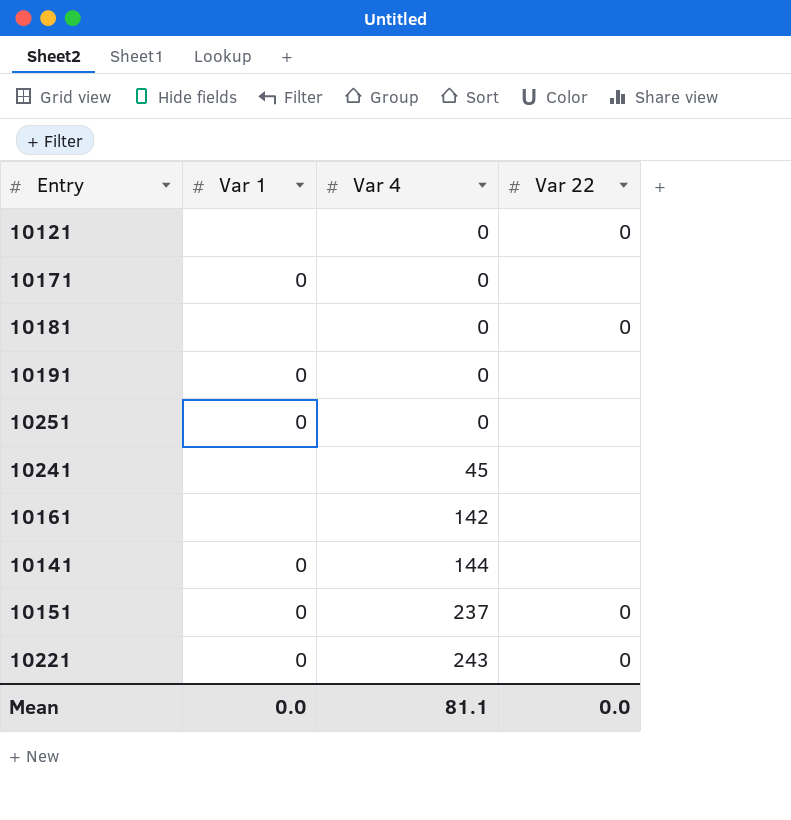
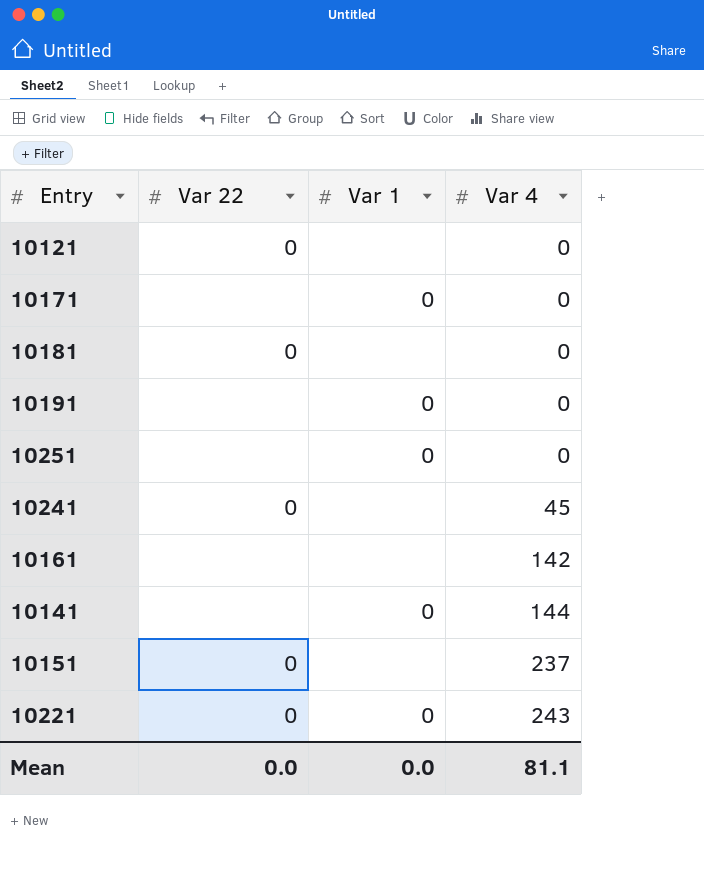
column Var 22 | position: 4 -> 2
10241 | Var 22: none -> 0
10151 | Var 1: 0 -> none

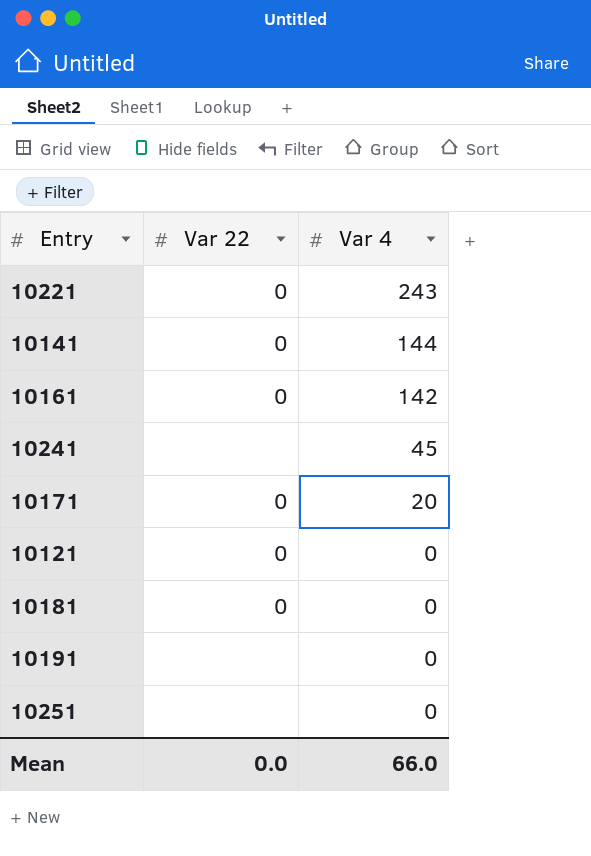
row order: Var 4 ascending -> Var 4 descending
column Var 1 | position: 3 -> none
row 10151: 0 | none | 237 -> none
10141 | Var 22: none -> 0
10161 | Var 22: none -> 0
10241 | Var 22: 0 -> none
10171 | Var 22: none -> 0
10171 | Var 4: 0 -> 20
Mean | Var 4: 81.1 -> 66.0

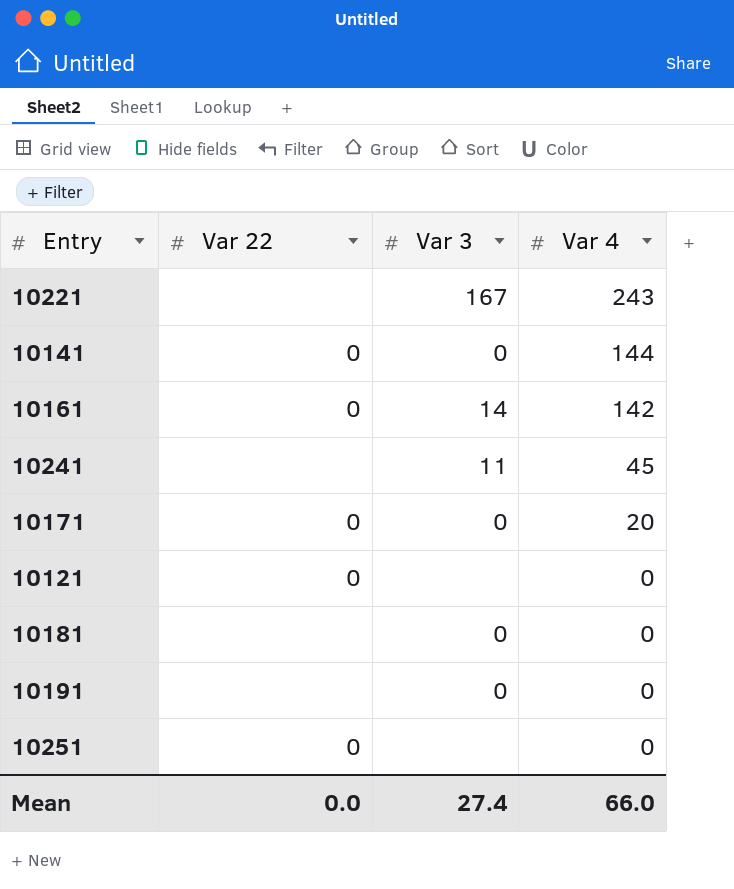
column Var 3 | position: none -> 3
10221 | Var 22: 0 -> none
10181 | Var 22: 0 -> none
10251 | Var 22: none -> 0

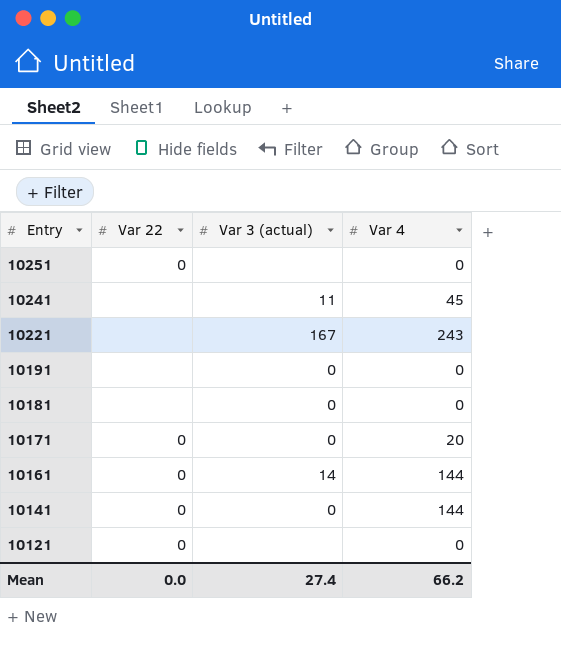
row order: Var 4 descending -> Entry descending
column name: Var 3 -> Var 3 (actual)
10161 | Var 4: 142 -> 144
Mean | Var 4: 66.0 -> 66.2

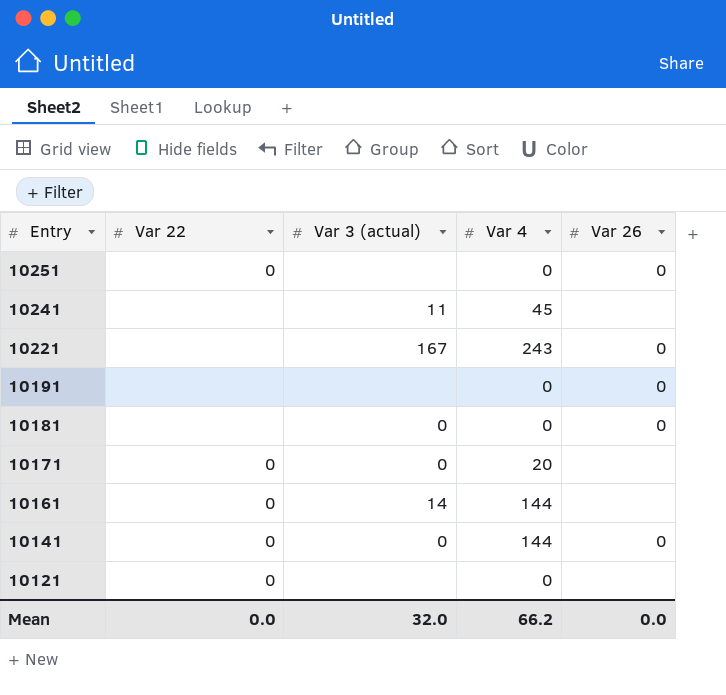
column Var 26 | position: none -> 5
10191 | Var 3 (actual): 0 -> none
Mean | Var 3 (actual): 27.4 -> 32.0

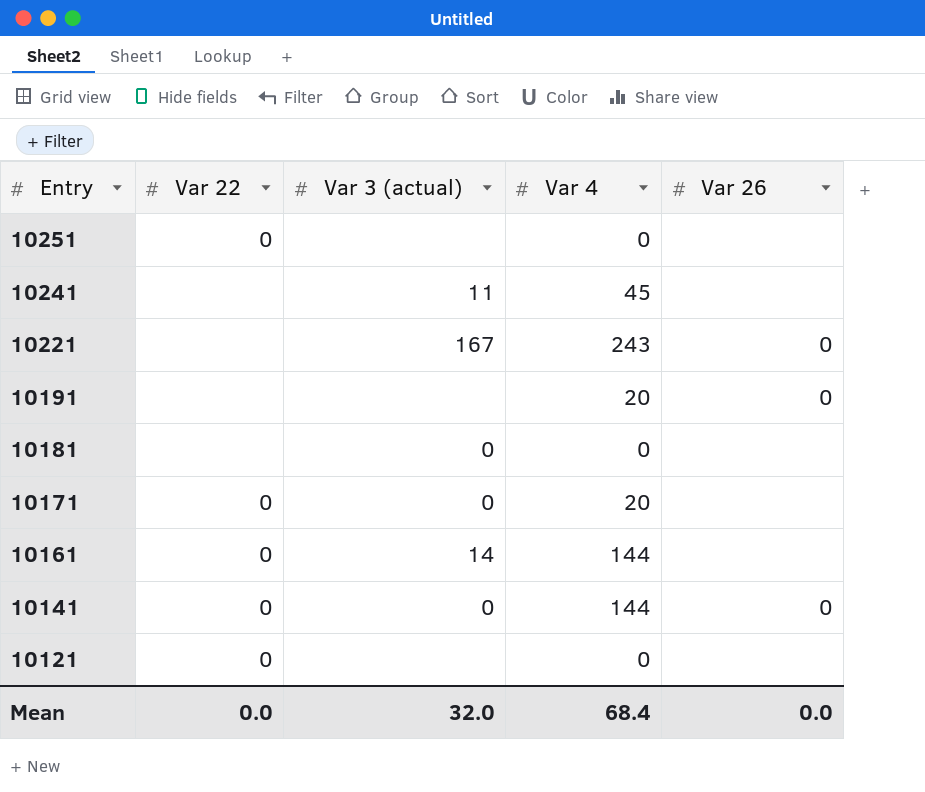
10251 | Var 26: 0 -> none
10191 | Var 4: 0 -> 20
10181 | Var 26: 0 -> none
Mean | Var 4: 66.2 -> 68.4

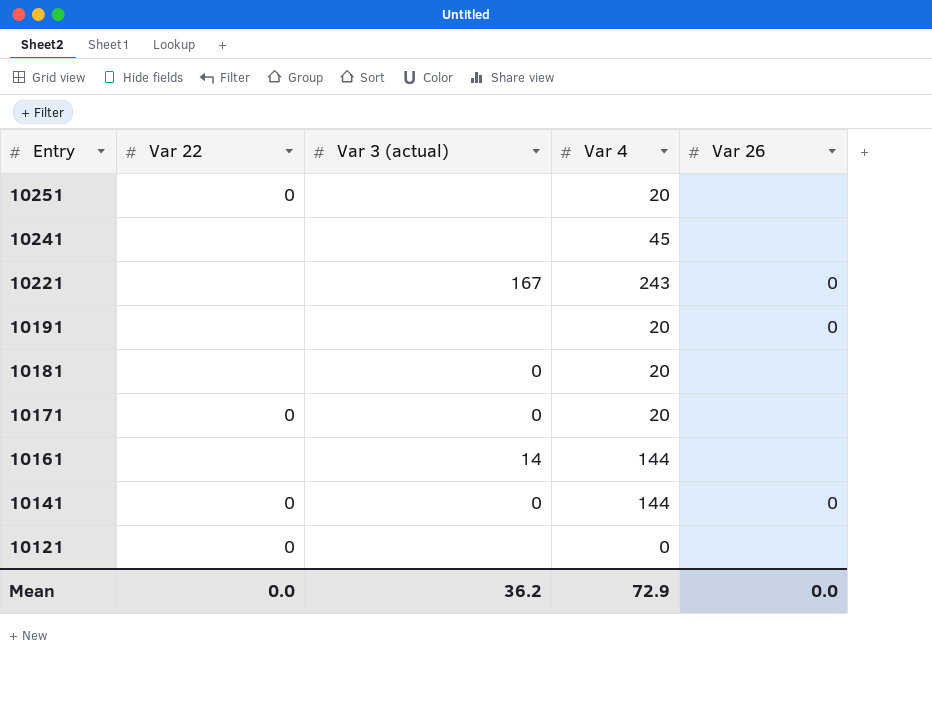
10251 | Var 4: 0 -> 20
10241 | Var 3 (actual): 11 -> none
10181 | Var 4: 0 -> 20
10161 | Var 22: 0 -> none
Mean | Var 3 (actual): 32.0 -> 36.2
Mean | Var 4: 68.4 -> 72.9

